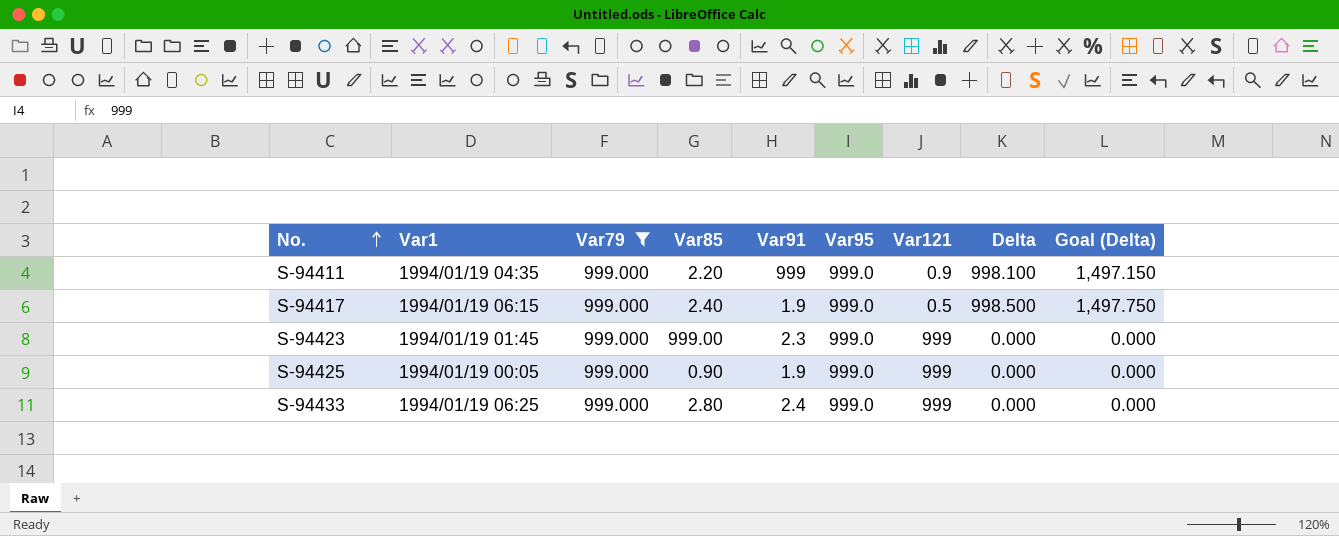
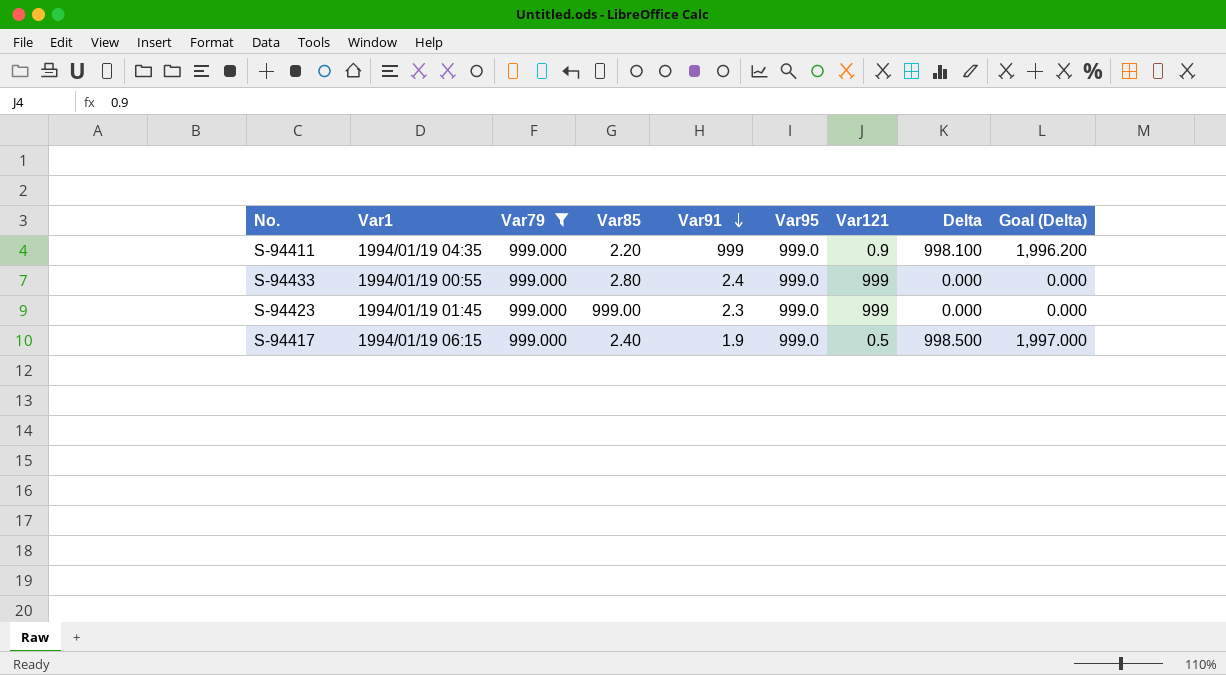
row order: No. ascending -> Var91 descending
column Goal (Delta) | formula: [Delta] * 1.5 -> [Delta] * 2
row S-94425: 1994/01/19 00:05 | 999.000 | 0.90 | 1.9 | 999.0 | 999 | 0.000 | 0.000 -> none
S-94433 | Var1: 1994/01/19 06:25 -> 1994/01/19 00:55

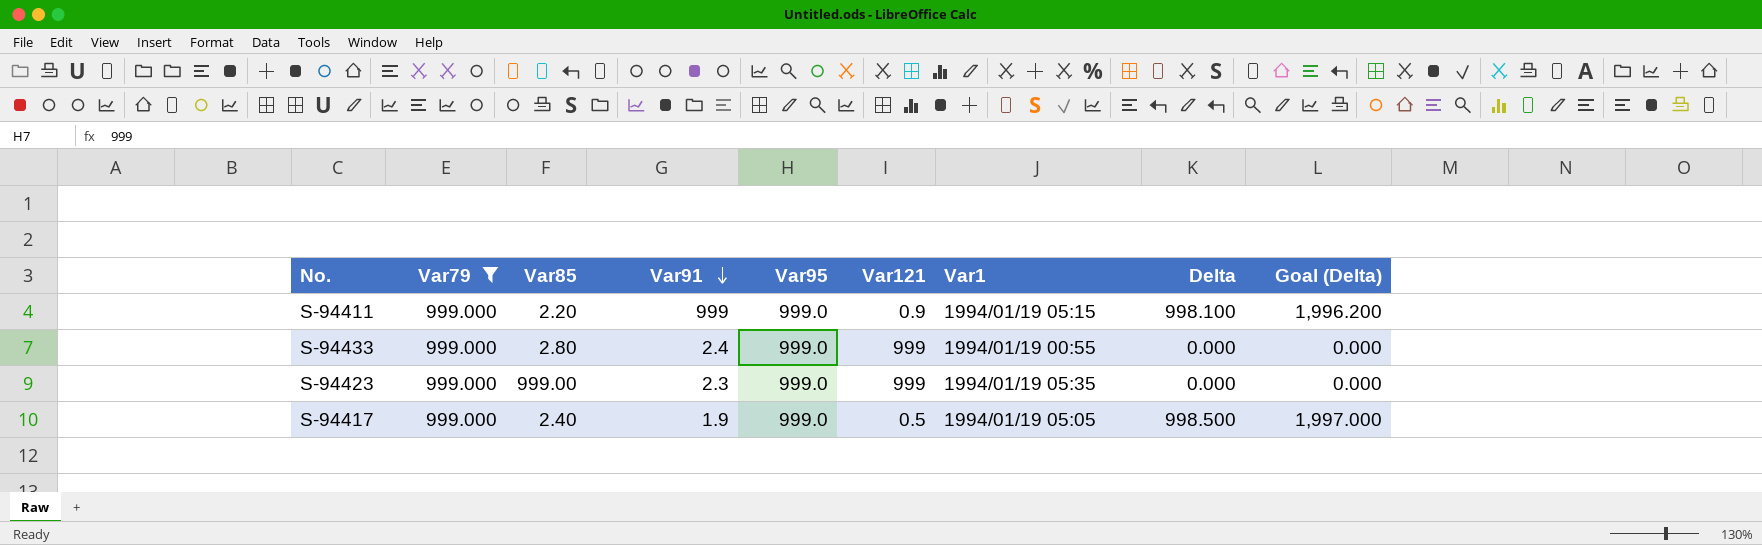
column Var1 | position: 2 -> 7
S-94411 | Var1: 1994/01/19 04:35 -> 1994/01/19 05:15
S-94423 | Var1: 1994/01/19 01:45 -> 1994/01/19 05:35
S-94417 | Var1: 1994/01/19 06:15 -> 1994/01/19 05:05

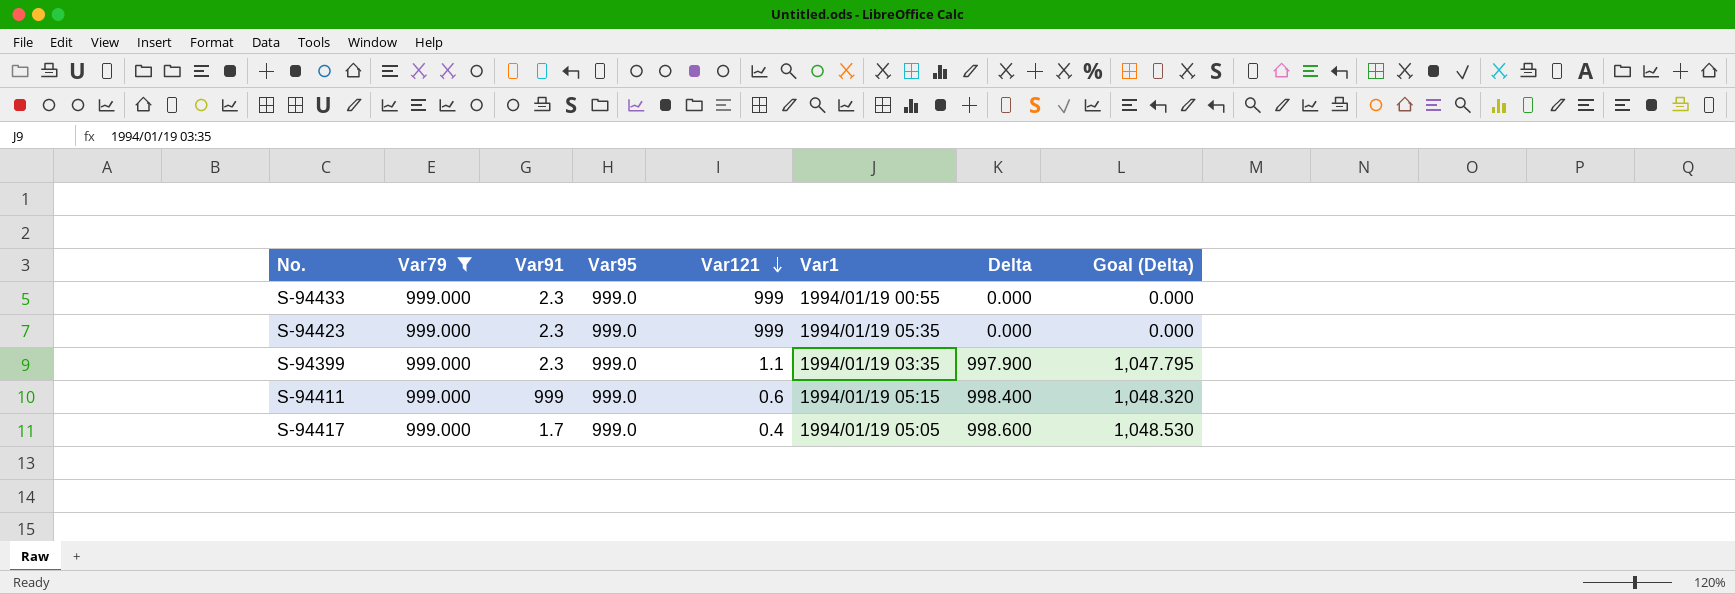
row order: Var91 descending -> Var121 descending
column Var85 | position: 3 -> none
column Goal (Delta) | formula: [Delta] * 2 -> [Delta] * 1.05
S-94433 | Var91: 2.4 -> 2.3
row S-94399: none -> 999.000 | 2.3 | 999.0 | 1.1 | 1994/01/19 03:35 | 997.900 | 1,047.795
S-94411 | Var121: 0.9 -> 0.6
S-94411 | Delta: 998.100 -> 998.400
S-94417 | Var91: 1.9 -> 1.7
S-94417 | Var121: 0.5 -> 0.4
S-94417 | Delta: 998.500 -> 998.600

